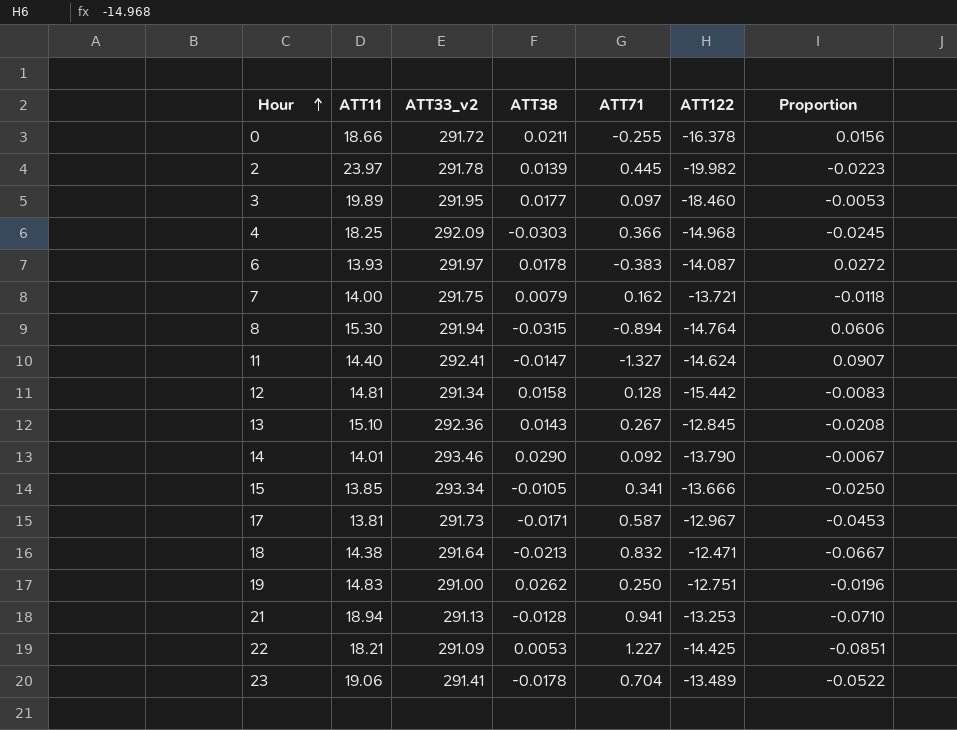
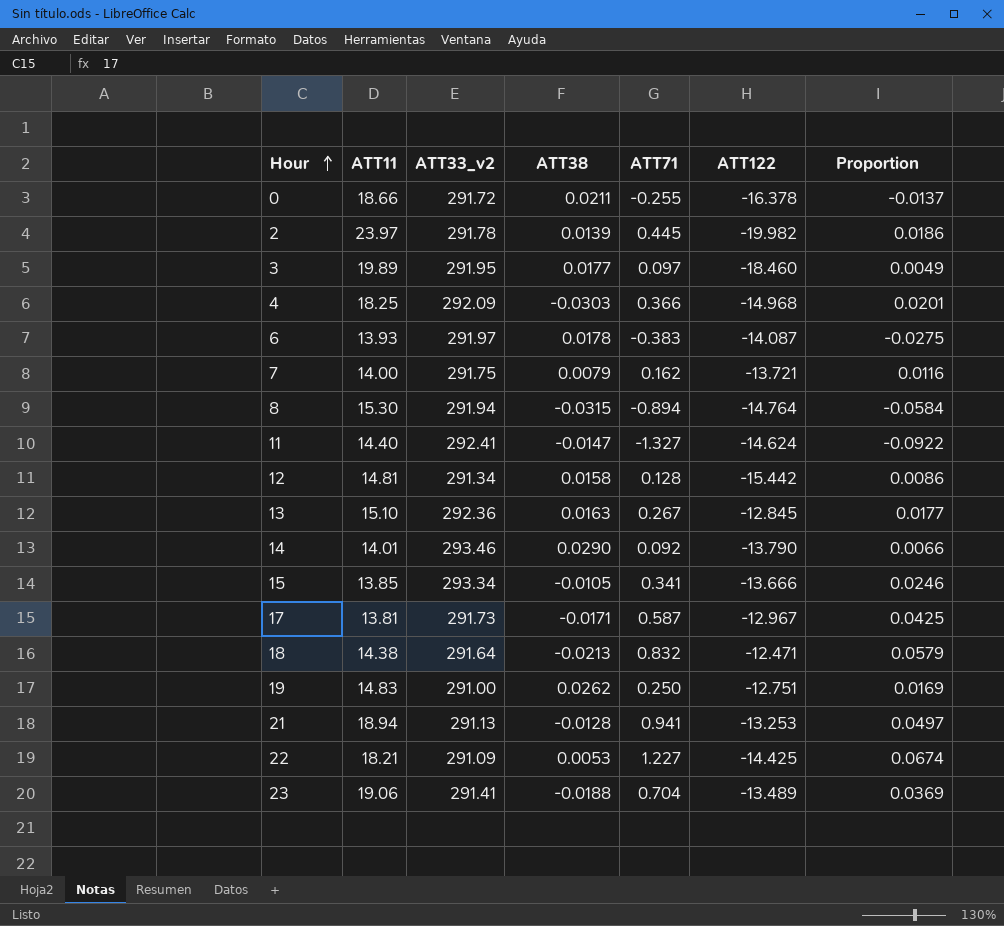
column Proportion | formula: [ATT71] / [ATT122] -> [ATT71] / [ATT11]
13 | ATT38: 0.0143 -> 0.0163
23 | ATT38: -0.0178 -> -0.0188

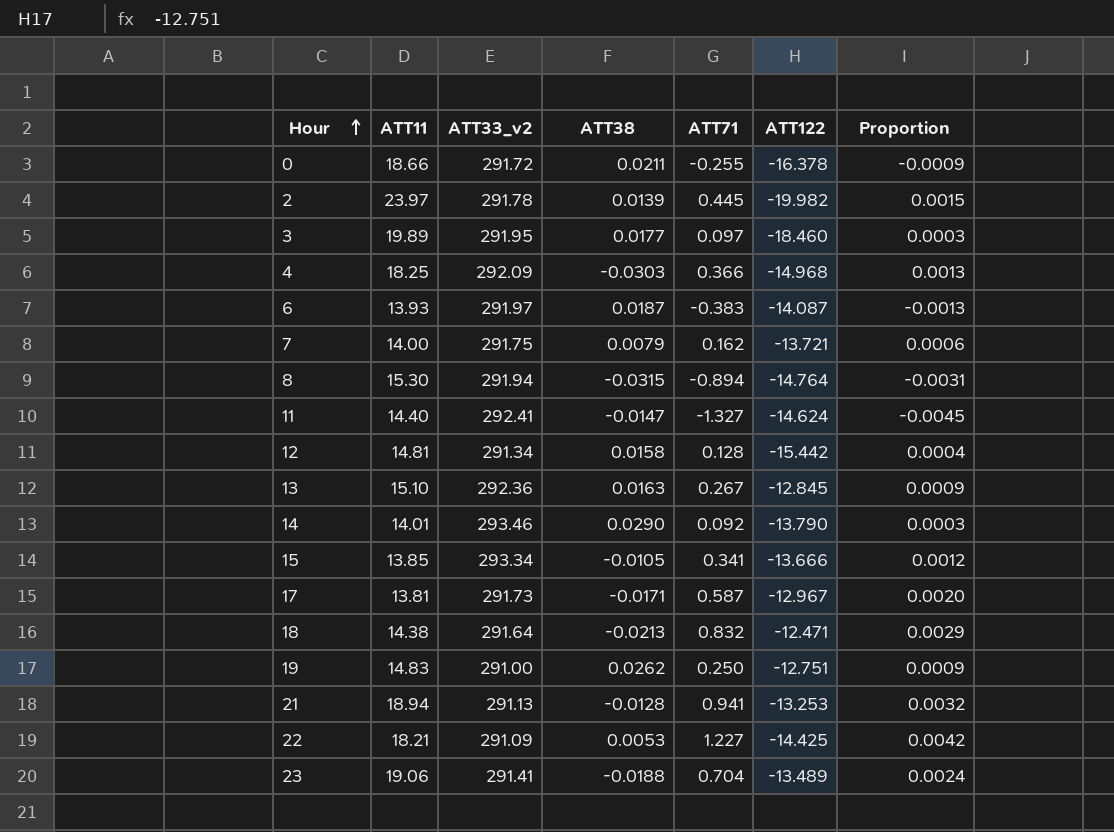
column Proportion | formula: [ATT71] / [ATT11] -> [ATT71] / [ATT33_v2]
6 | ATT38: 0.0178 -> 0.0187

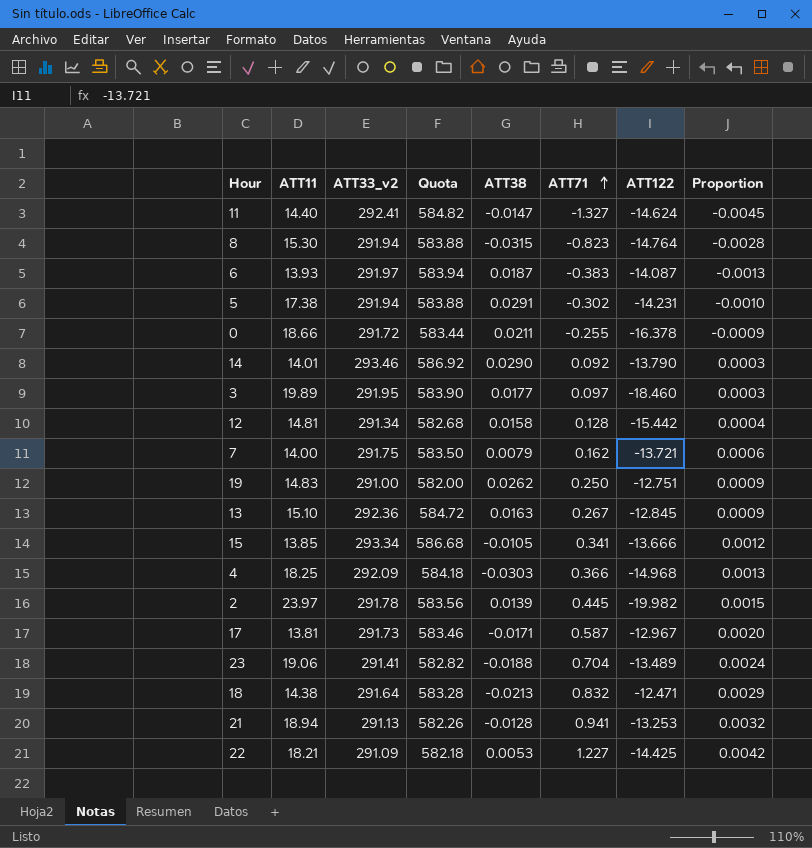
row order: Hour ascending -> ATT71 ascending
column Quota | formula: none -> [ATT33_v2] * 2
8 | ATT71: -0.894 -> -0.823
8 | Proportion: -0.0031 -> -0.0028
row 5: none -> 17.38 | 291.94 | 583.88 | 0.0291 | -0.302 | -14.231 | -0.0010

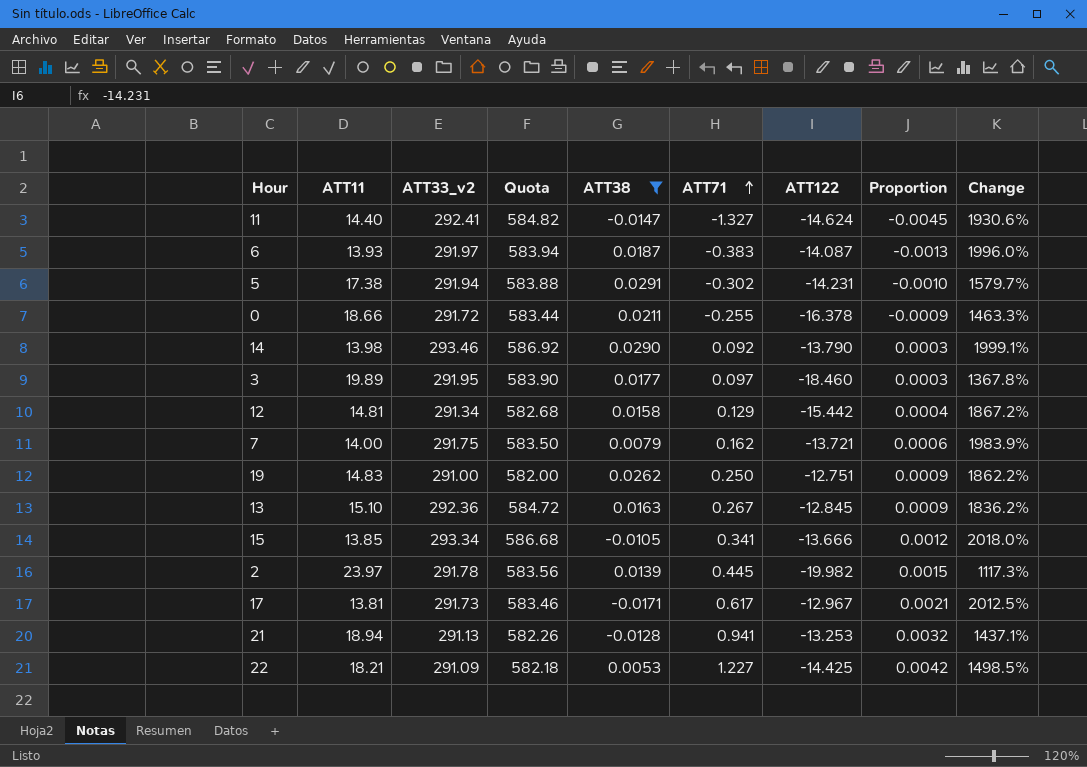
filter: none -> ATT38 >= -0.0171
column Change | formula: none -> ([ATT33_v2] - [ATT11]) / [ATT11]
14 | ATT11: 14.01 -> 13.98
12 | ATT71: 0.128 -> 0.129
17 | ATT71: 0.587 -> 0.617
17 | Proportion: 0.0020 -> 0.0021

